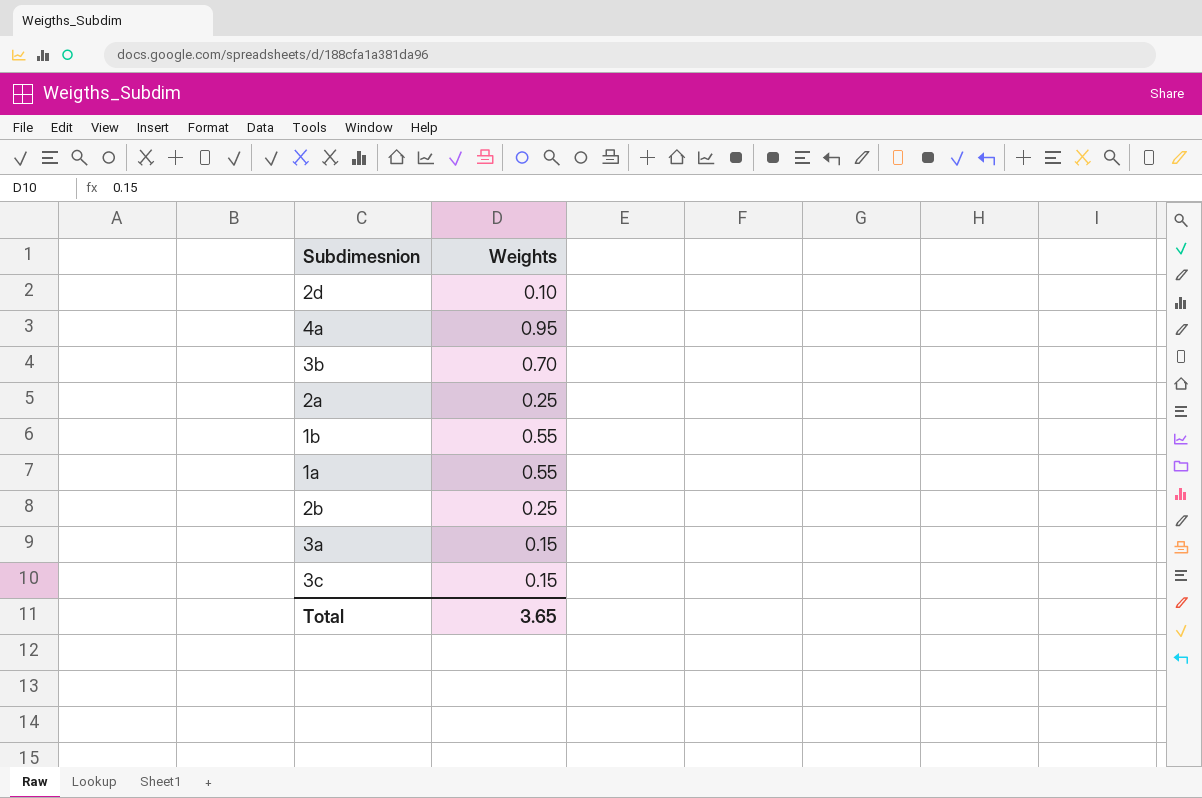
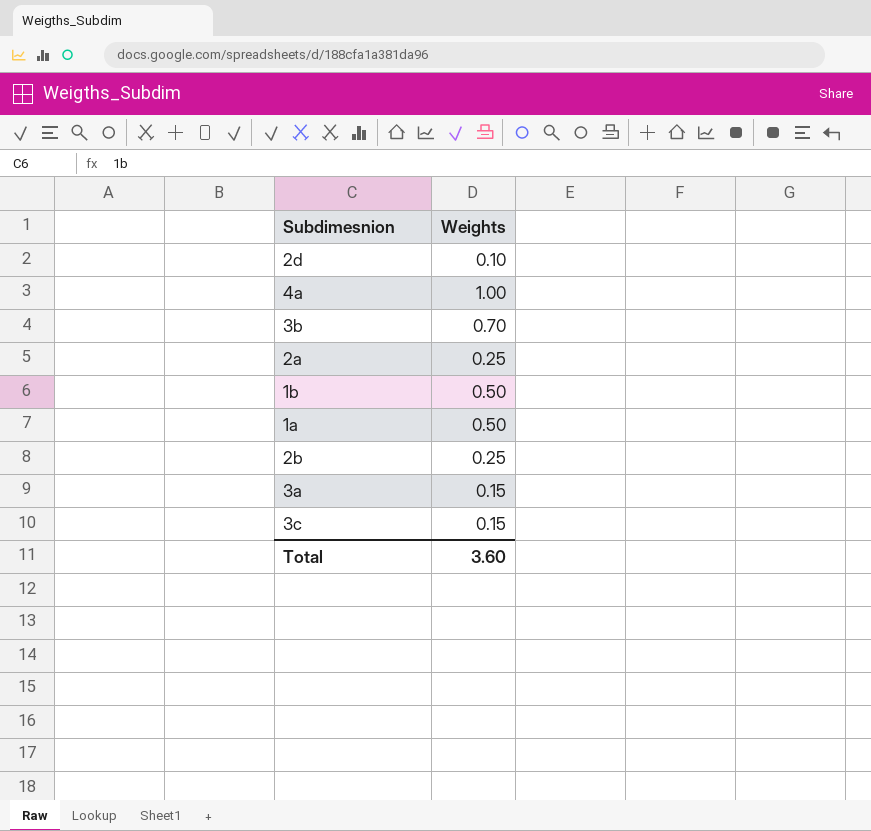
4a | Weights: 0.95 -> 1.00
1b | Weights: 0.55 -> 0.50
1a | Weights: 0.55 -> 0.50
Total | Weights: 3.65 -> 3.60

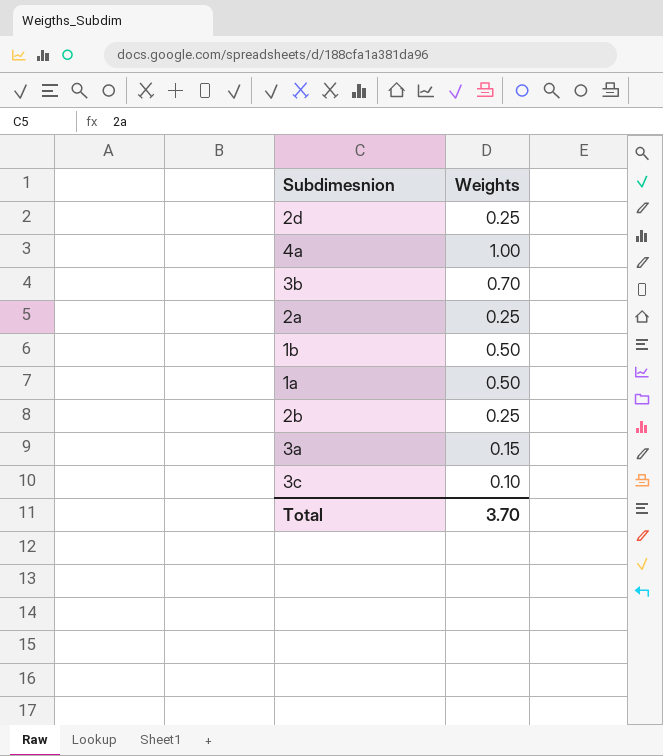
2d | Weights: 0.10 -> 0.25
3c | Weights: 0.15 -> 0.10
Total | Weights: 3.60 -> 3.70

